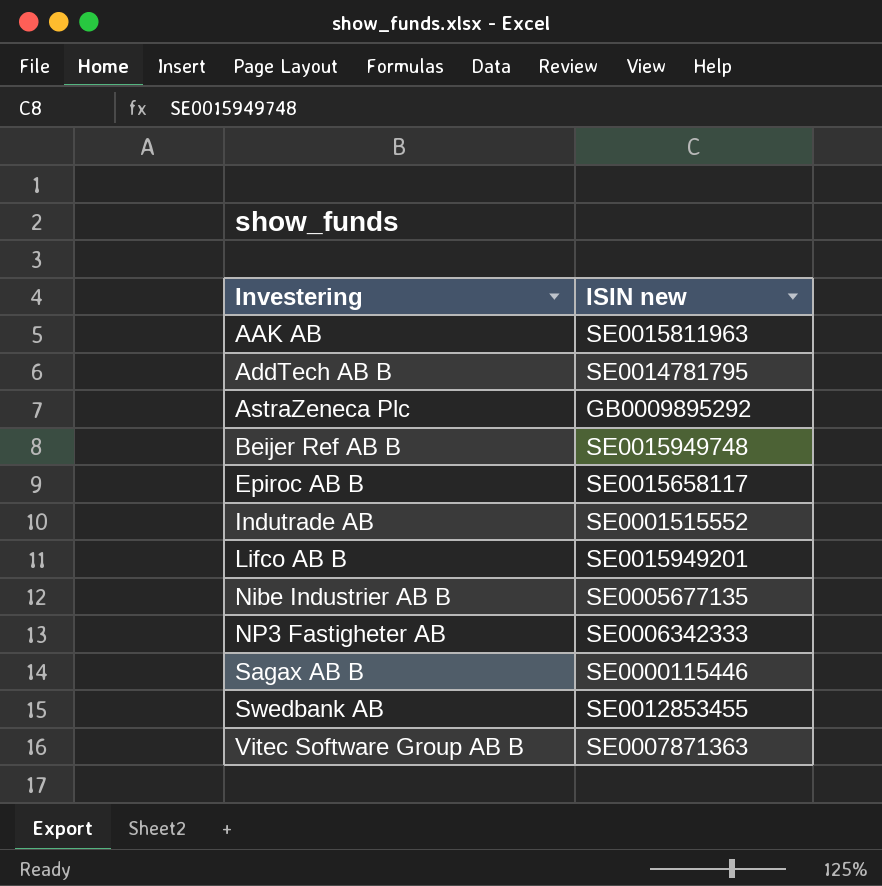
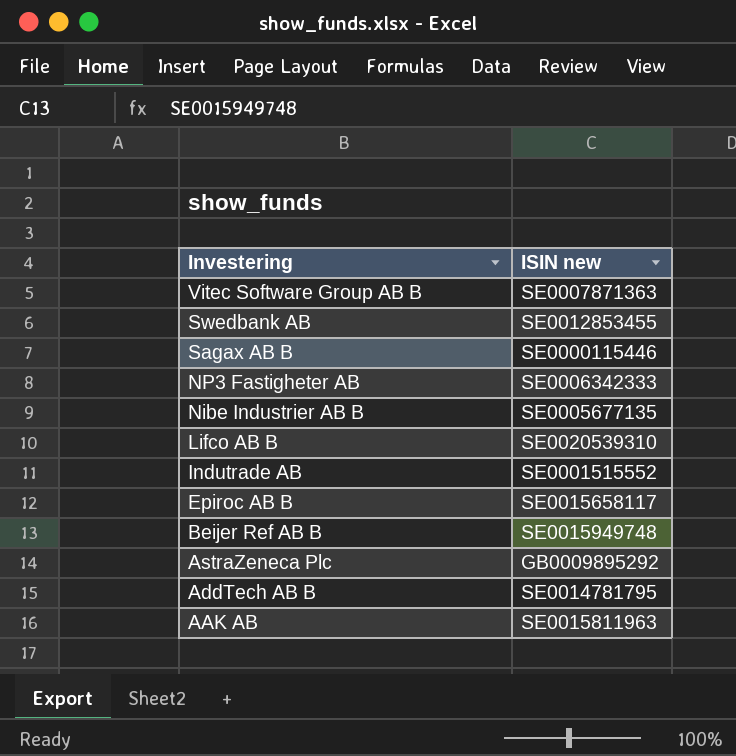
row order: Investering ascending -> Investering descending
Lifco AB B | ISIN new: SE0015949201 -> SE0020539310

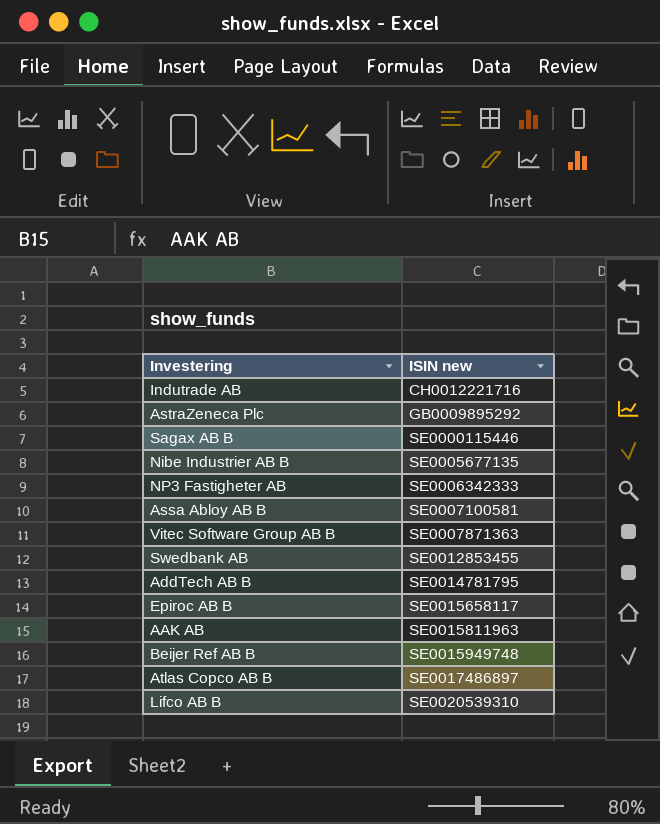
row order: Investering descending -> ISIN new ascending
Indutrade AB | ISIN new: SE0001515552 -> CH0012221716
row Assa Abloy AB B: none -> SE0007100581
row Atlas Copco AB B: none -> SE0017486897

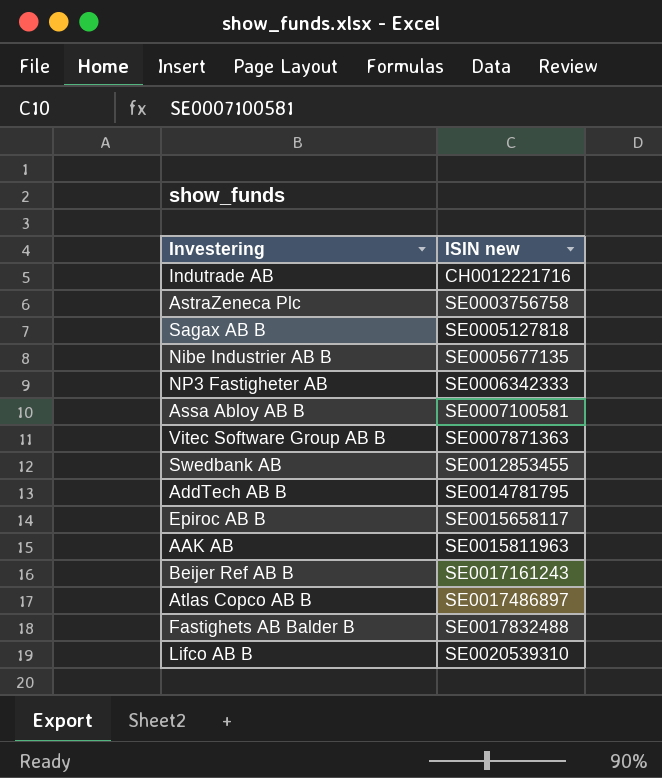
AstraZeneca Plc | ISIN new: GB0009895292 -> SE0003756758
Sagax AB B | ISIN new: SE0000115446 -> SE0005127818
Beijer Ref AB B | ISIN new: SE0015949748 -> SE0017161243
row Fastighets AB Balder B: none -> SE0017832488

